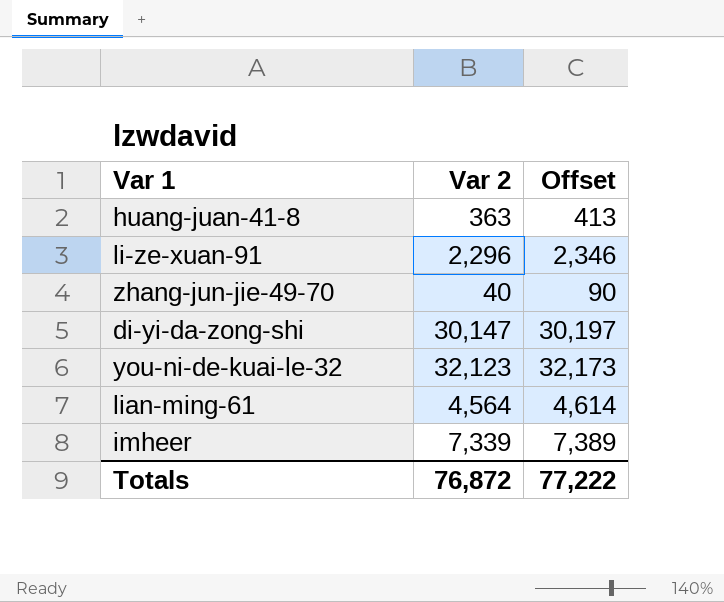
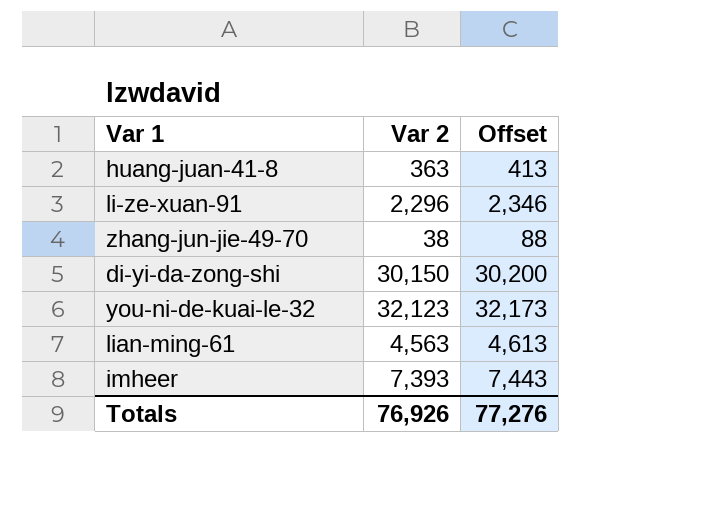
zhang-jun-jie-49-70 | Var 2: 40 -> 38
zhang-jun-jie-49-70 | Offset: 90 -> 88
di-yi-da-zong-shi | Var 2: 30,147 -> 30,150
di-yi-da-zong-shi | Offset: 30,197 -> 30,200
lian-ming-61 | Var 2: 4,564 -> 4,563
lian-ming-61 | Offset: 4,614 -> 4,613
imheer | Var 2: 7,339 -> 7,393
imheer | Offset: 7,389 -> 7,443
Totals | Var 2: 76,872 -> 76,926
Totals | Offset: 77,222 -> 77,276

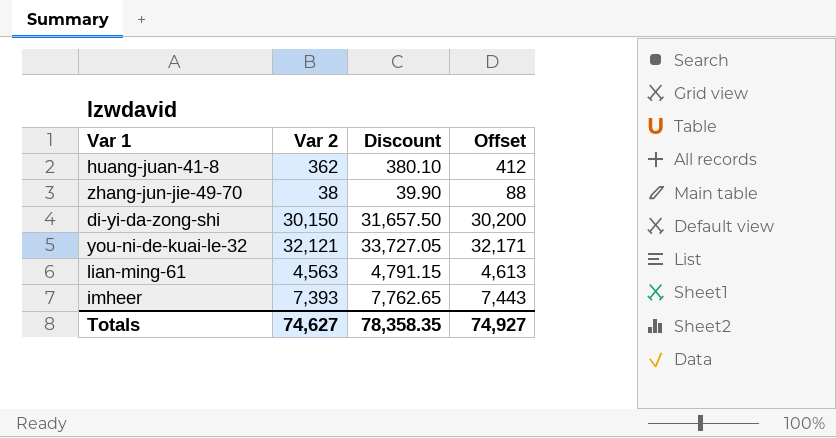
column Discount | formula: none -> [Var 2] * 1.05
row li-ze-xuan-91: 2,296 | 2,346 -> none
huang-juan-41-8 | Var 2: 363 -> 362
huang-juan-41-8 | Offset: 413 -> 412
you-ni-de-kuai-le-32 | Var 2: 32,123 -> 32,121
you-ni-de-kuai-le-32 | Offset: 32,173 -> 32,171
Totals | Var 2: 76,926 -> 74,627
Totals | Offset: 77,276 -> 74,927

